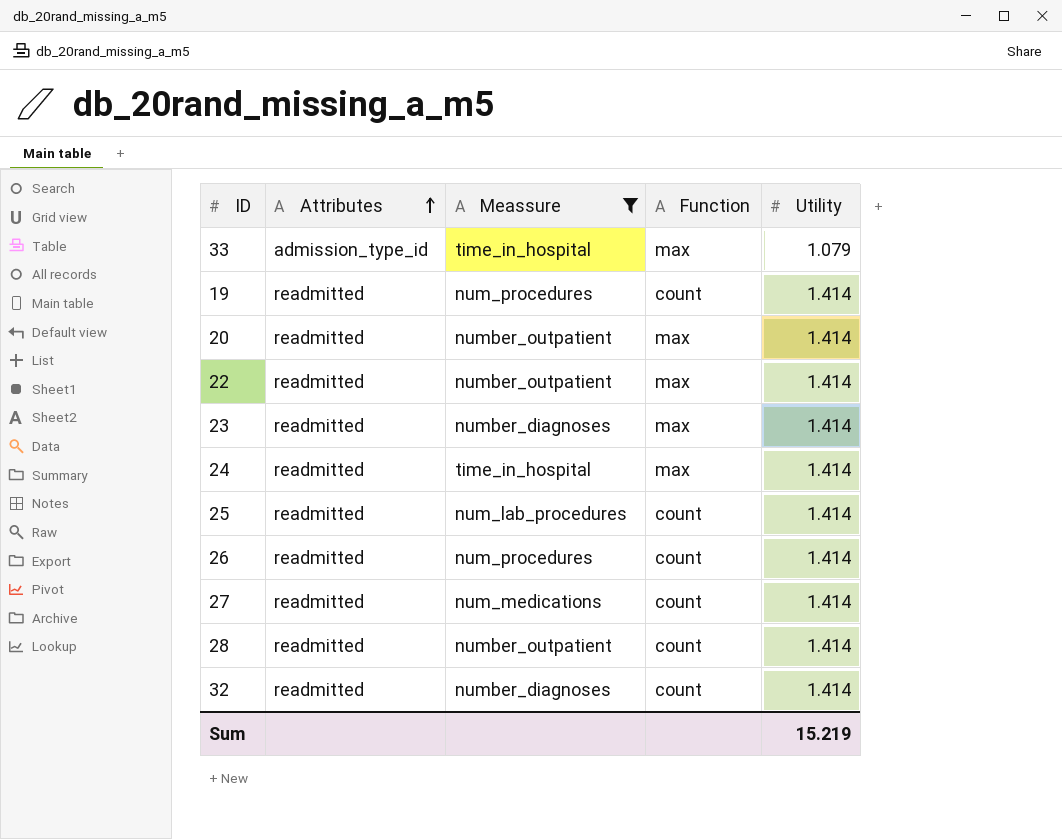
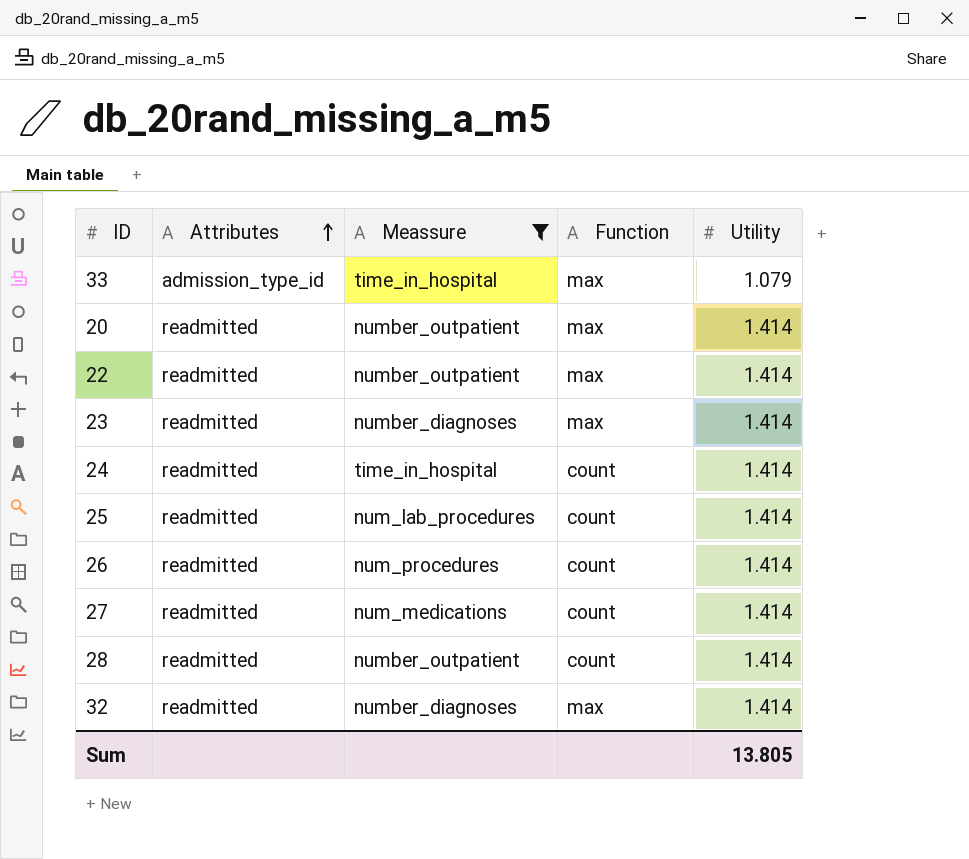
row 19: readmitted | num_procedures | count | 1.414 -> none
24 | Function: max -> count
32 | Function: count -> max
Sum | Utility: 15.219 -> 13.805

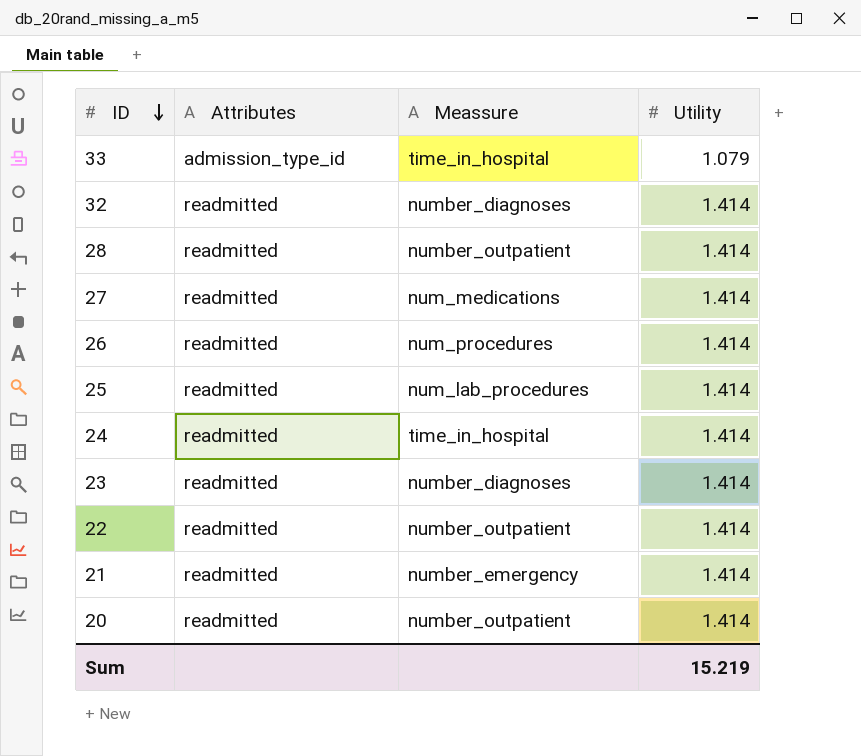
filter: Meassure != number_emergency -> none
row order: Attributes ascending -> ID descending
column Function | position: 4 -> none
Sum | Utility: 13.805 -> 15.219

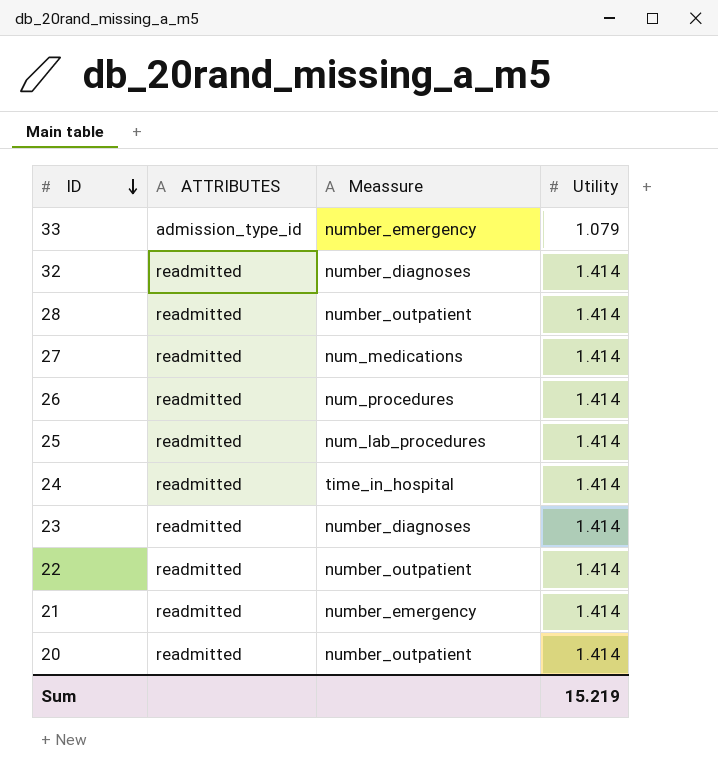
column name: Attributes -> ATTRIBUTES
33 | Meassure: time_in_hospital -> number_emergency

